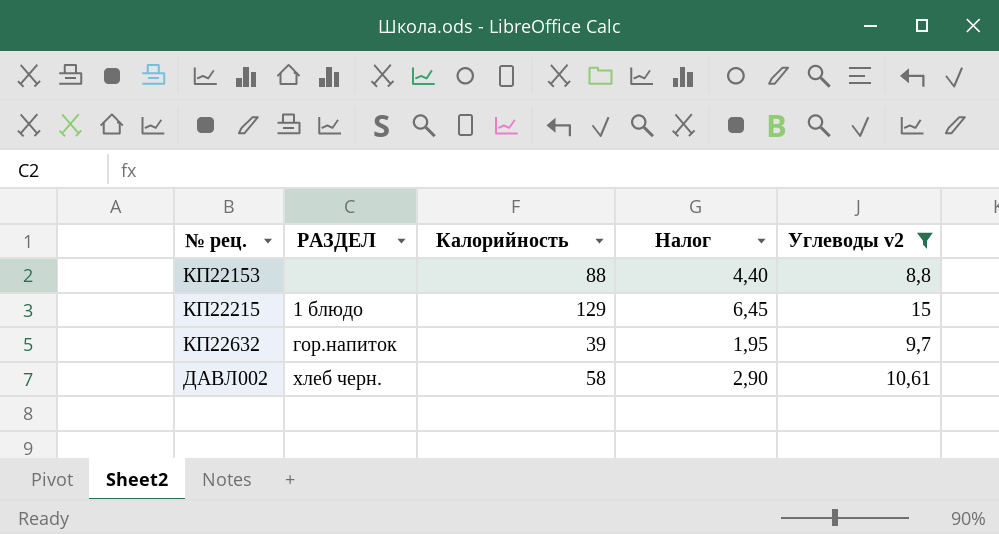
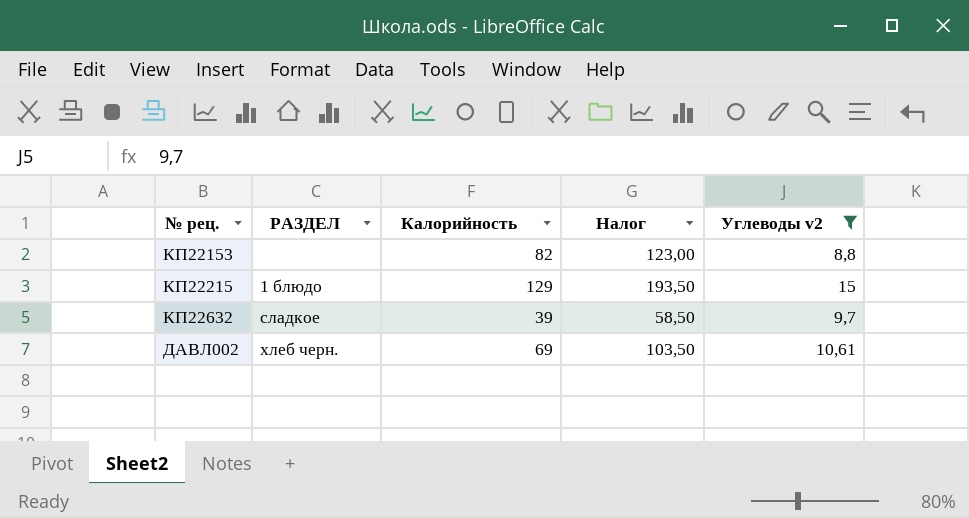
column Налог | formula: [Калорийность] * 0,05 -> [Калорийность] * 1,5
КП22153 | Калорийность: 88 -> 82
КП22632 | РАЗДЕЛ: гор.напиток -> сладкое
ДАВЛ002 | Калорийность: 58 -> 69

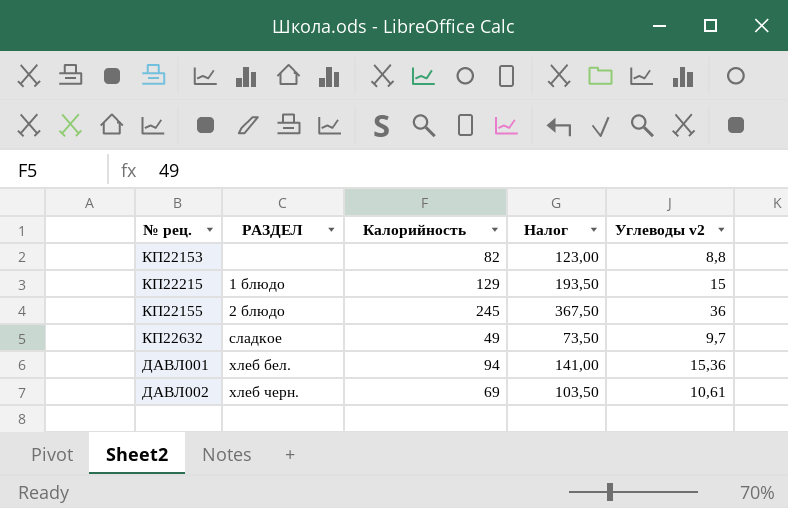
filter: Углеводы v2 <= 15 -> none
КП22632 | Калорийность: 39 -> 49
КП22632 | Налог: 58,50 -> 73,50

